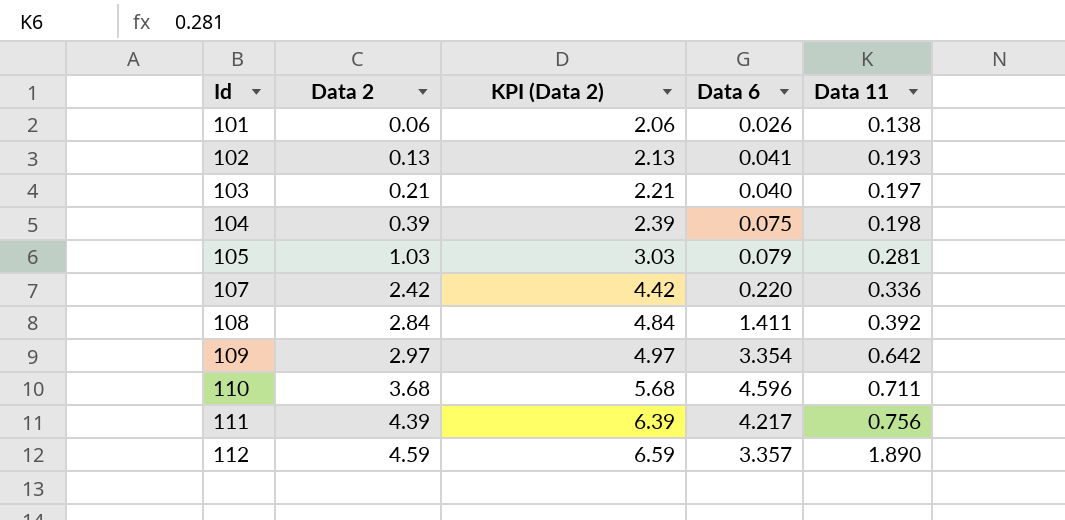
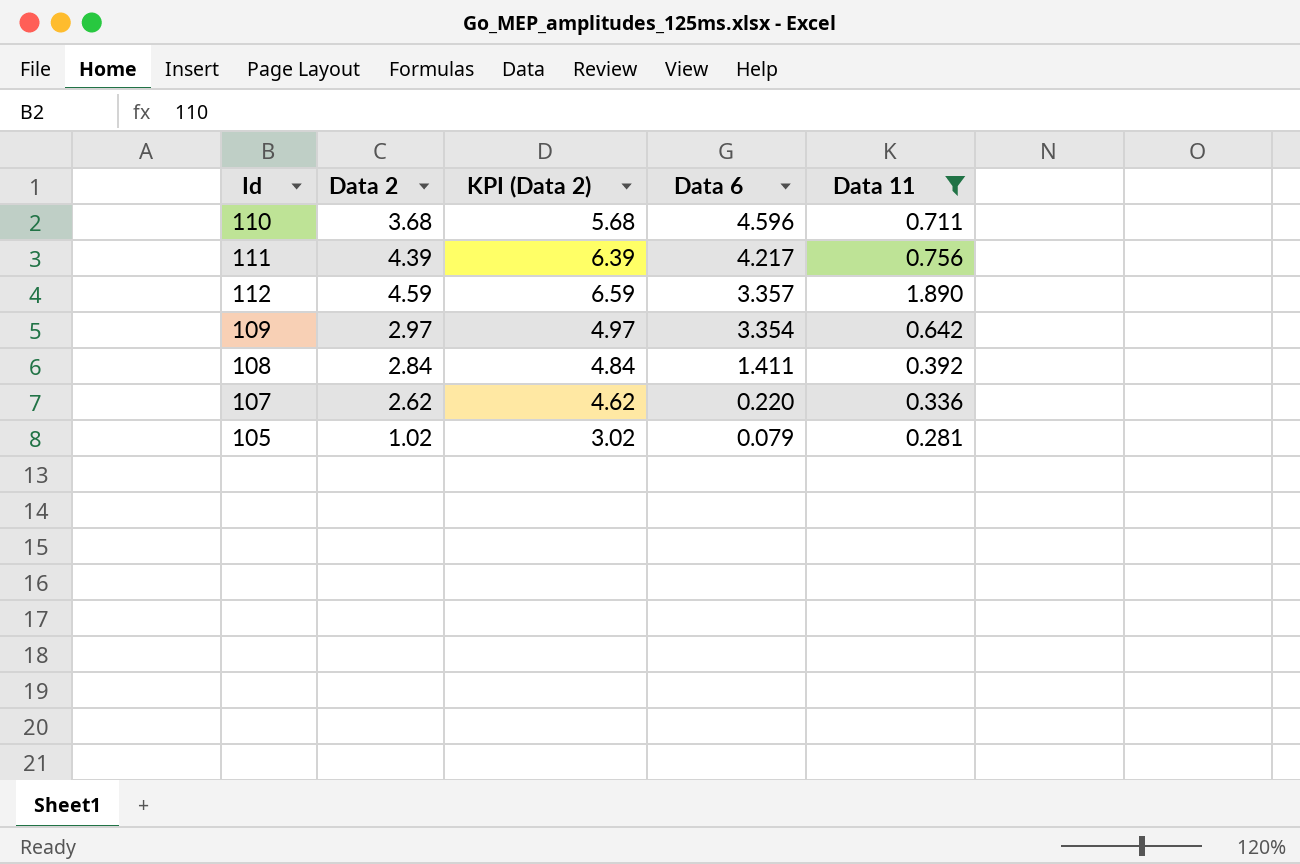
filter: none -> Data 11 >= 0.281
row order: Id ascending -> Data 6 descending
107 | Data 2: 2.42 -> 2.62
107 | KPI (Data 2): 4.42 -> 4.62
105 | Data 2: 1.03 -> 1.02
105 | KPI (Data 2): 3.03 -> 3.02

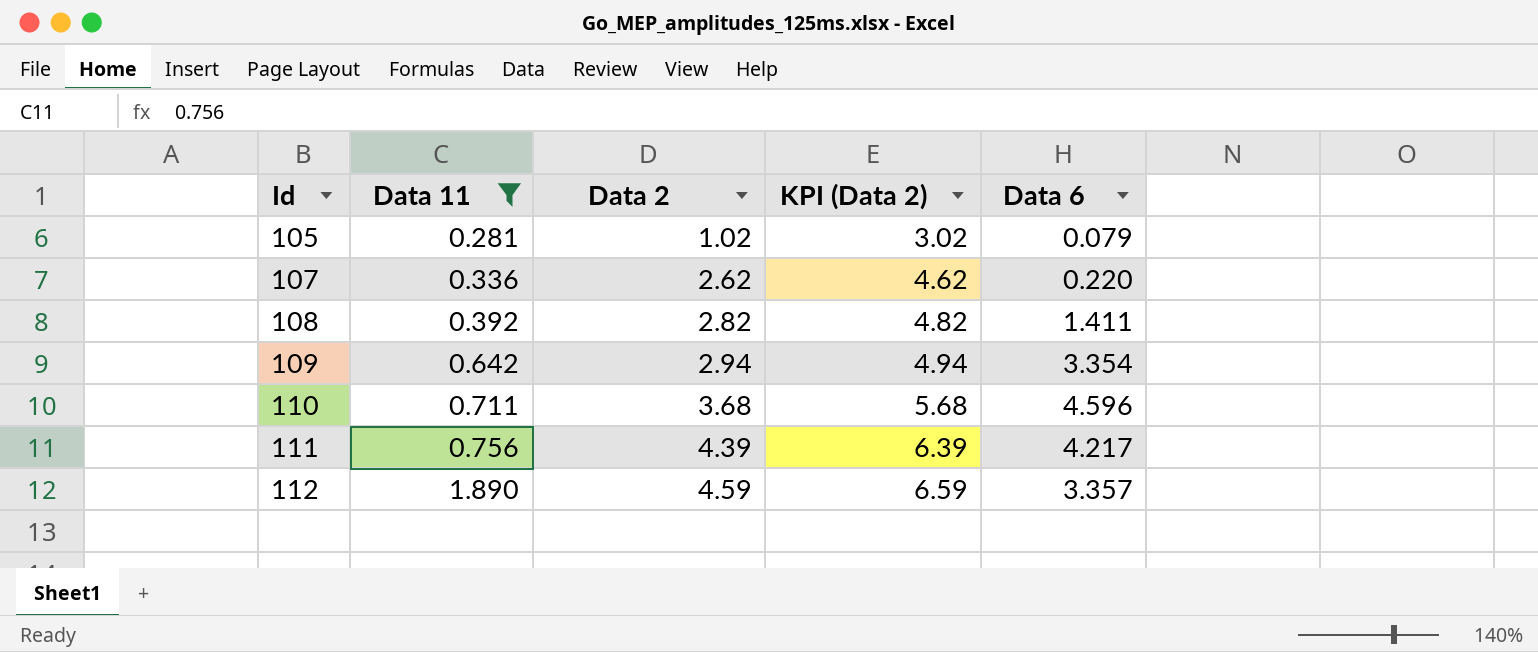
row order: Data 6 descending -> Id ascending
column Data 11 | position: 5 -> 2
108 | Data 2: 2.84 -> 2.82
108 | KPI (Data 2): 4.84 -> 4.82
109 | Data 2: 2.97 -> 2.94
109 | KPI (Data 2): 4.97 -> 4.94

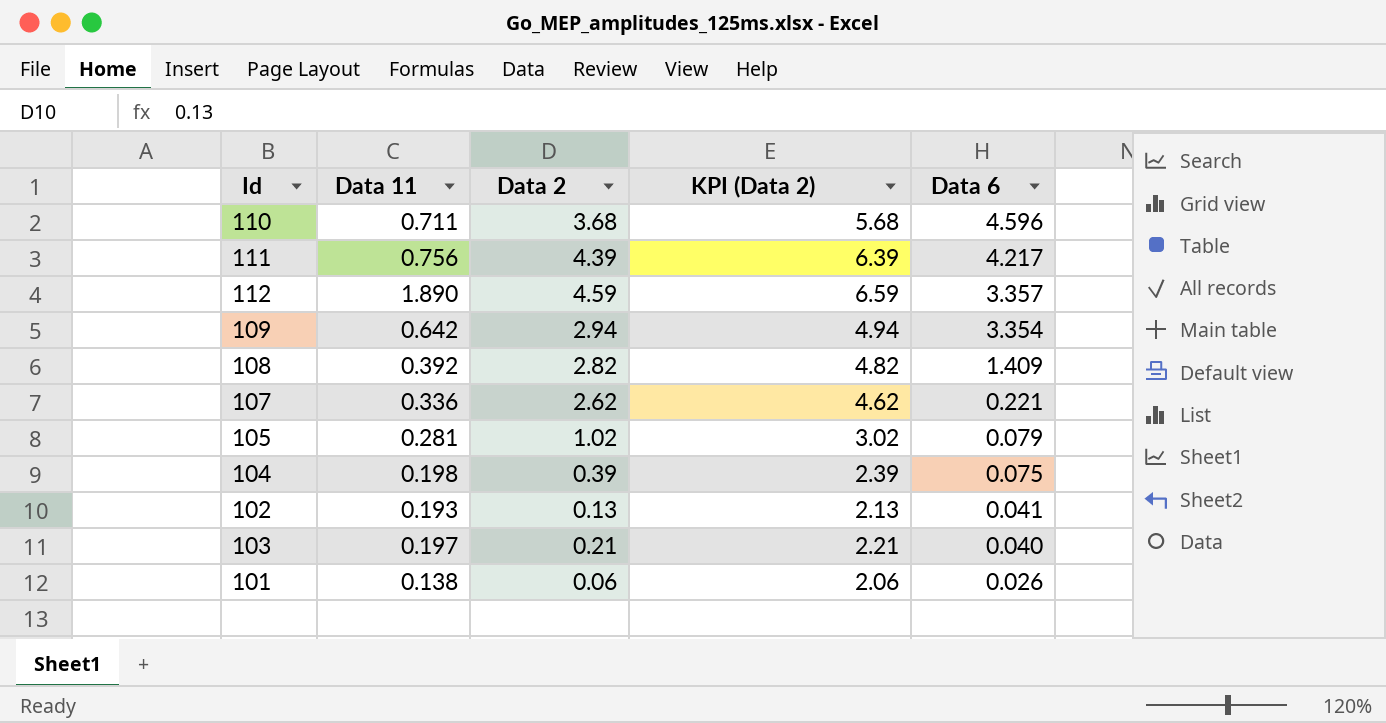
filter: Data 11 >= 0.281 -> none
row order: Id ascending -> Data 6 descending
108 | Data 6: 1.411 -> 1.409
107 | Data 6: 0.220 -> 0.221

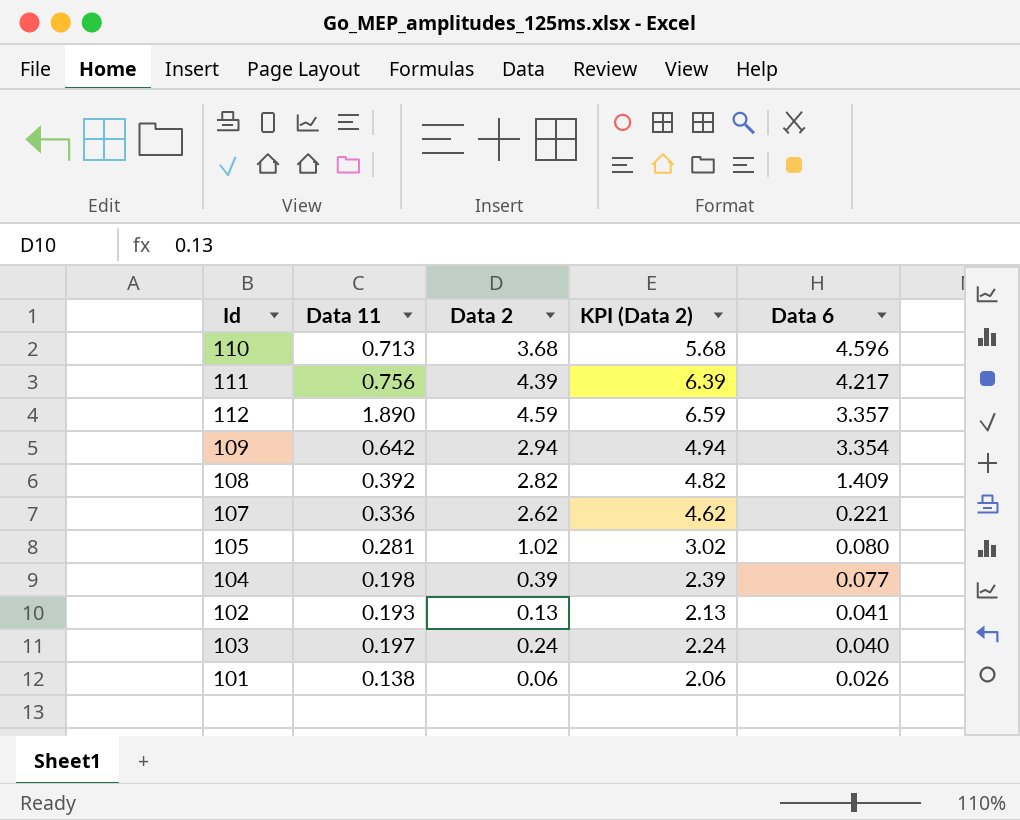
110 | Data 11: 0.711 -> 0.713
105 | Data 6: 0.079 -> 0.080
104 | Data 6: 0.075 -> 0.077
103 | Data 2: 0.21 -> 0.24
103 | KPI (Data 2): 2.21 -> 2.24

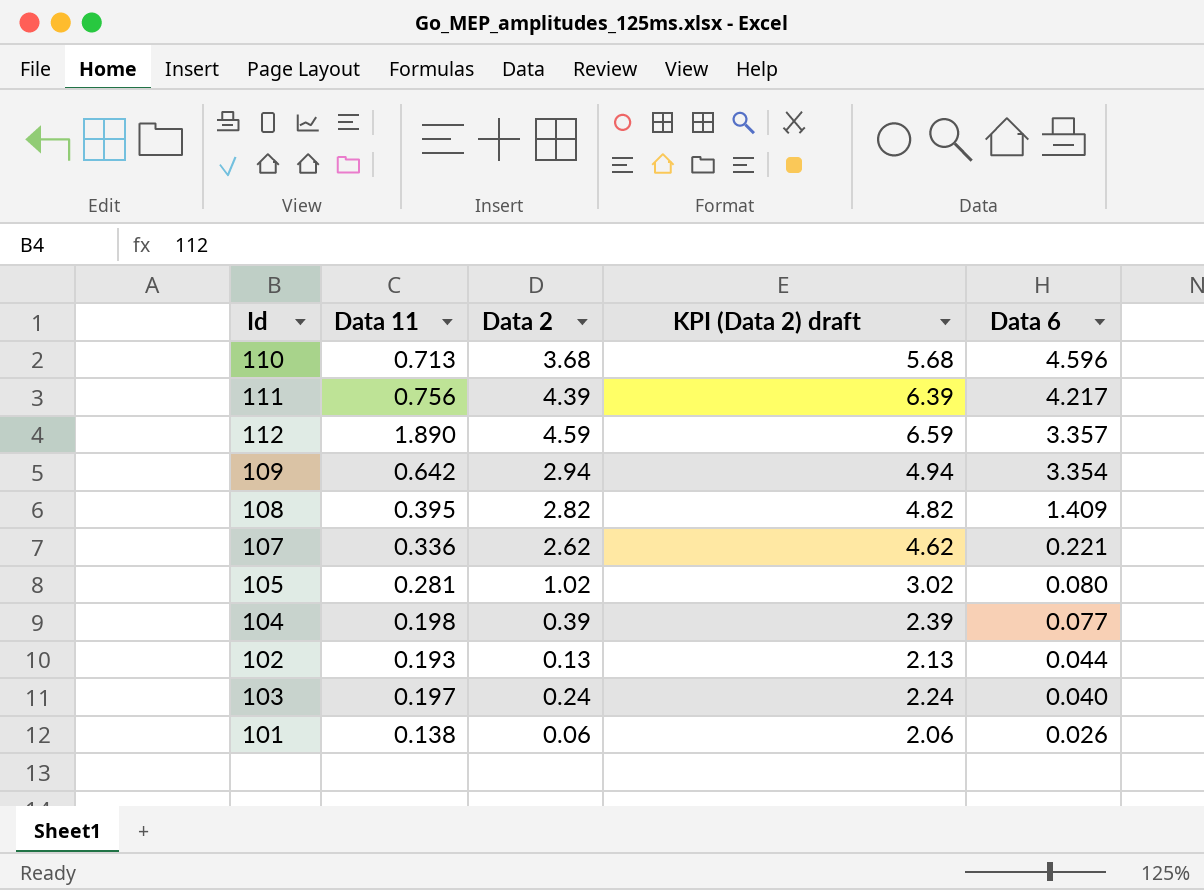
column name: KPI (Data 2) -> KPI (Data 2) draft
108 | Data 11: 0.392 -> 0.395
102 | Data 6: 0.041 -> 0.044

